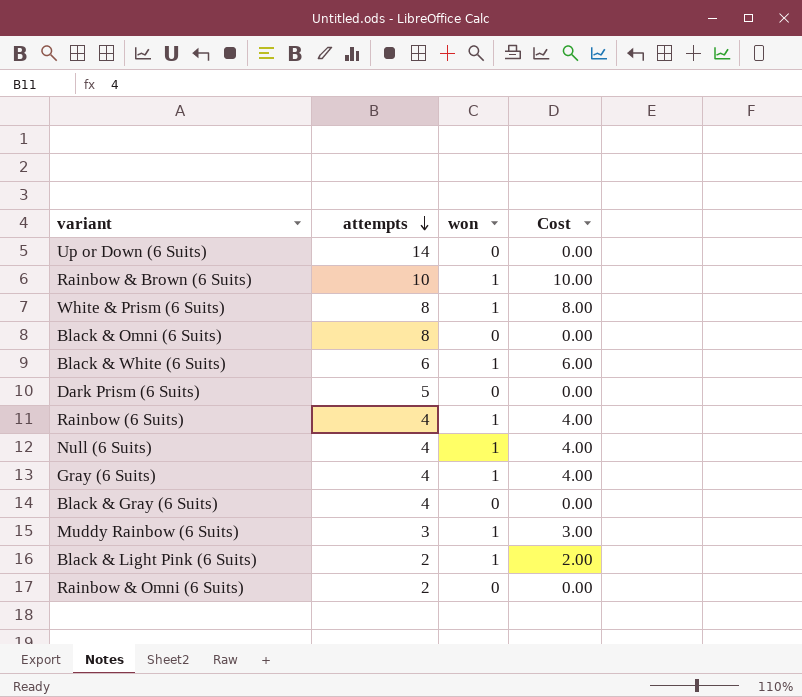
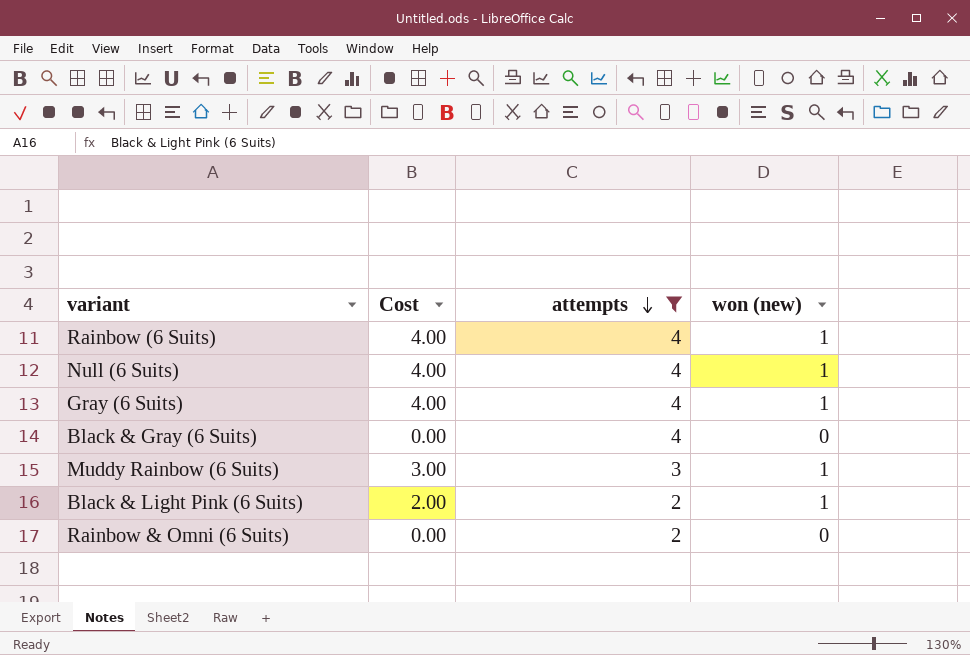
filter: none -> attempts <= 4
column Cost | position: 4 -> 2
column name: won -> won (new)

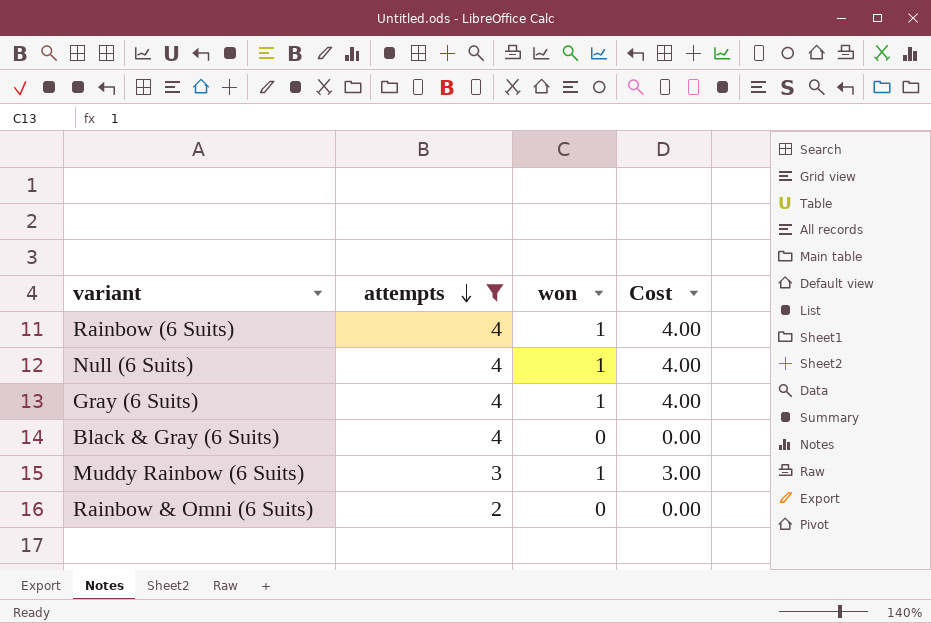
column name: won (new) -> won
column Cost | position: 2 -> 4
row Black & Light Pink (6 Suits): 2.00 | 2 | 1 -> none

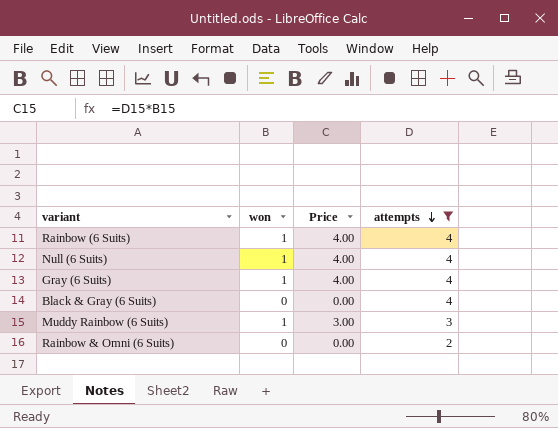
column name: Cost -> Price
column attempts | position: 2 -> 4

